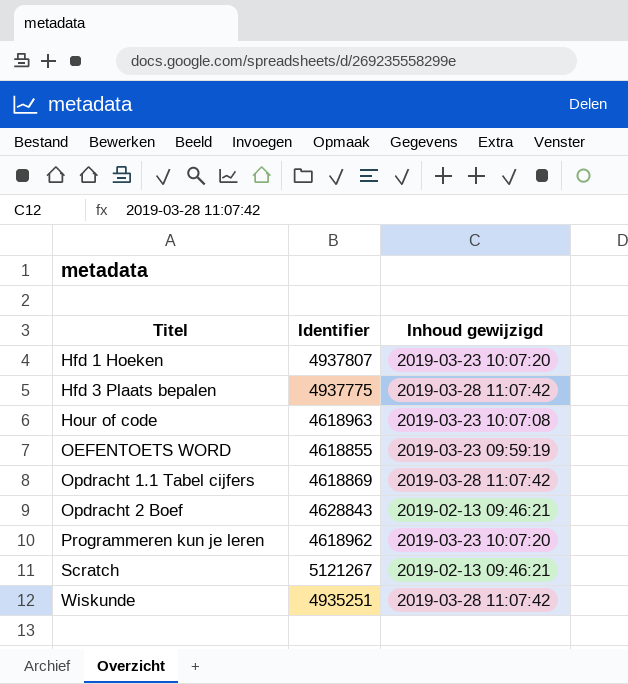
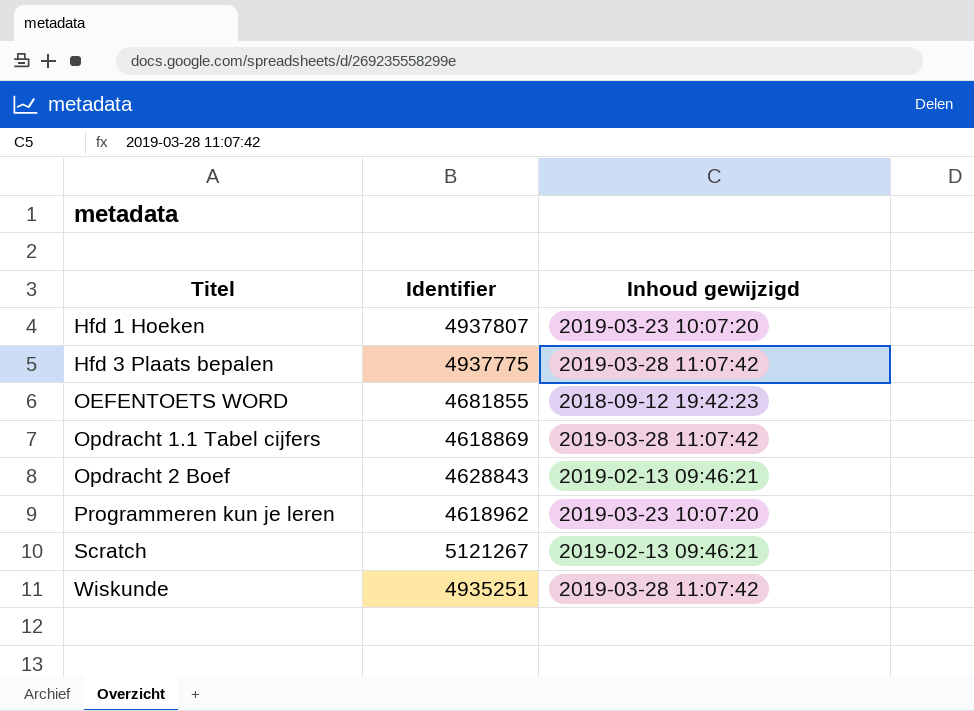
row Hour of code: 4618963 | 2019-03-23 10:07:08 -> none
OEFENTOETS WORD | Identifier: 4618855 -> 4681855
OEFENTOETS WORD | Inhoud gewijzigd: 2019-03-23 09:59:19 -> 2018-09-12 19:42:23

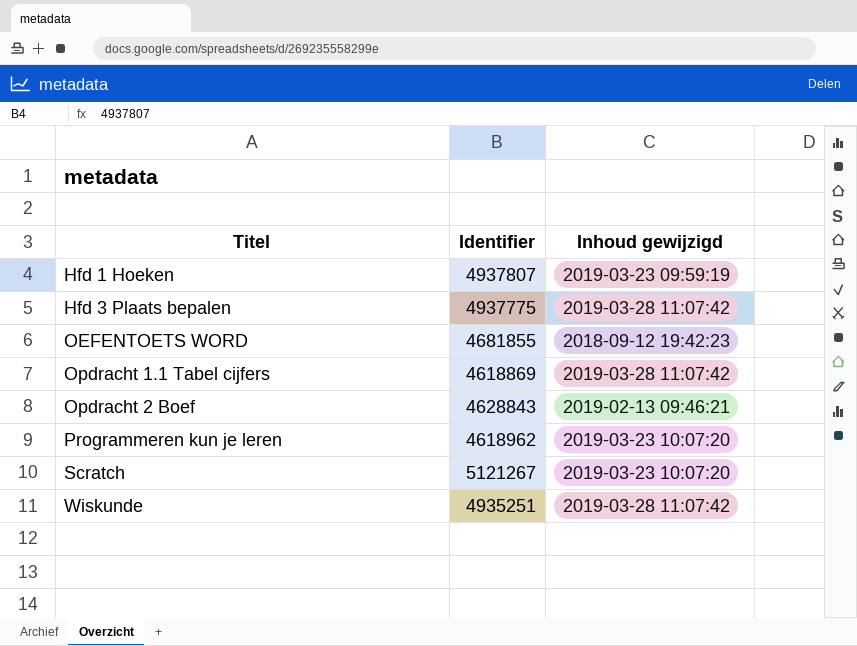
Hfd 1 Hoeken | Inhoud gewijzigd: 2019-03-23 10:07:20 -> 2019-03-23 09:59:19
Scratch | Inhoud gewijzigd: 2019-02-13 09:46:21 -> 2019-03-23 10:07:20

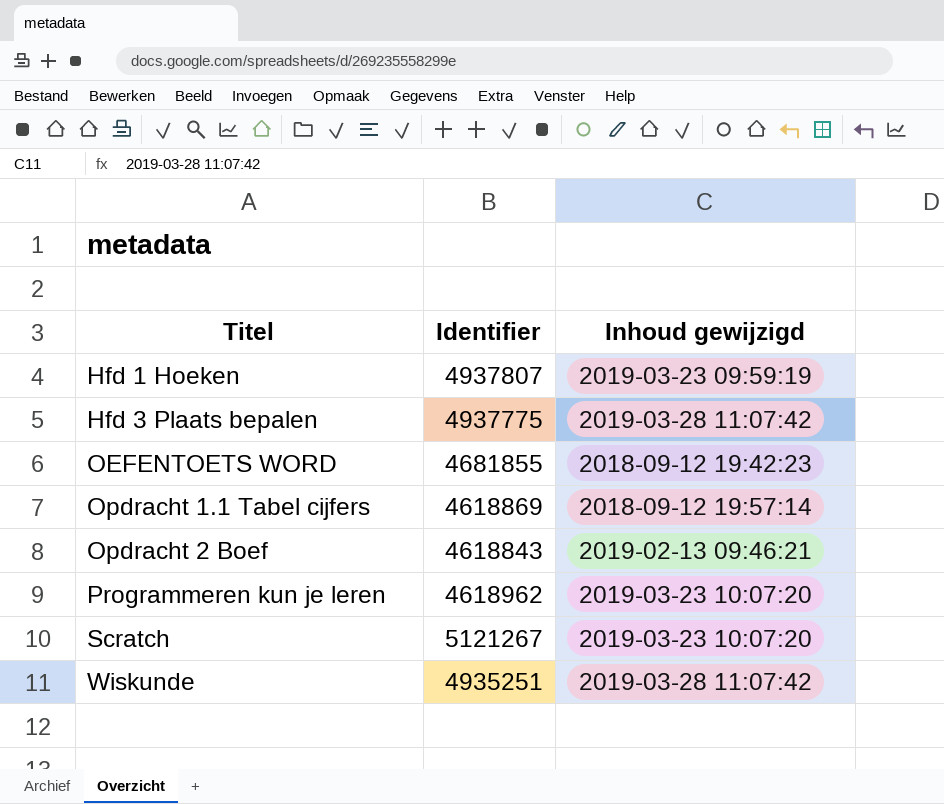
Opdracht 1.1 Tabel cijfers | Inhoud gewijzigd: 2019-03-28 11:07:42 -> 2018-09-12 19:57:14
Opdracht 2 Boef | Identifier: 4628843 -> 4618843

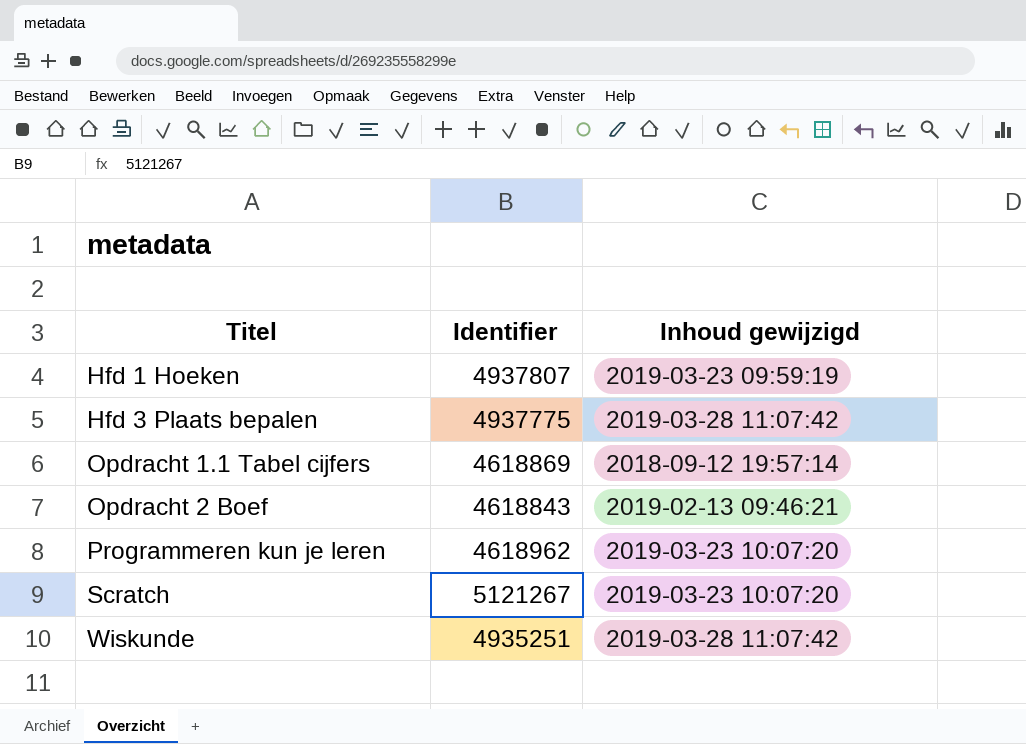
row OEFENTOETS WORD: 4681855 | 2018-09-12 19:42:23 -> none

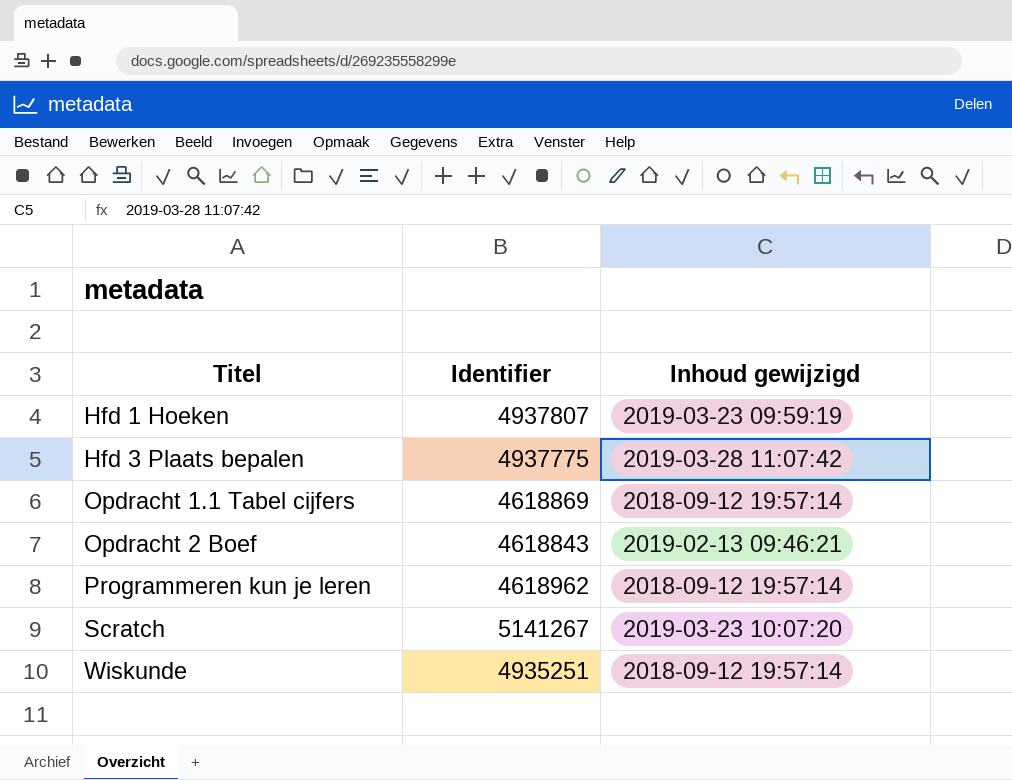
Programmeren kun je leren | Inhoud gewijzigd: 2019-03-23 10:07:20 -> 2018-09-12 19:57:14
Scratch | Identifier: 5121267 -> 5141267
Wiskunde | Inhoud gewijzigd: 2019-03-28 11:07:42 -> 2018-09-12 19:57:14

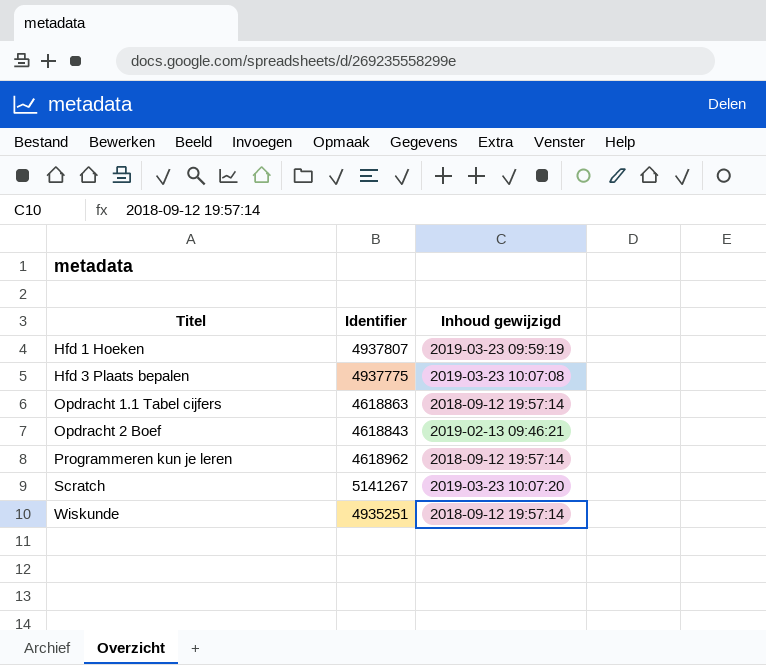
Hfd 3 Plaats bepalen | Inhoud gewijzigd: 2019-03-28 11:07:42 -> 2019-03-23 10:07:08
Opdracht 1.1 Tabel cijfers | Identifier: 4618869 -> 4618863

